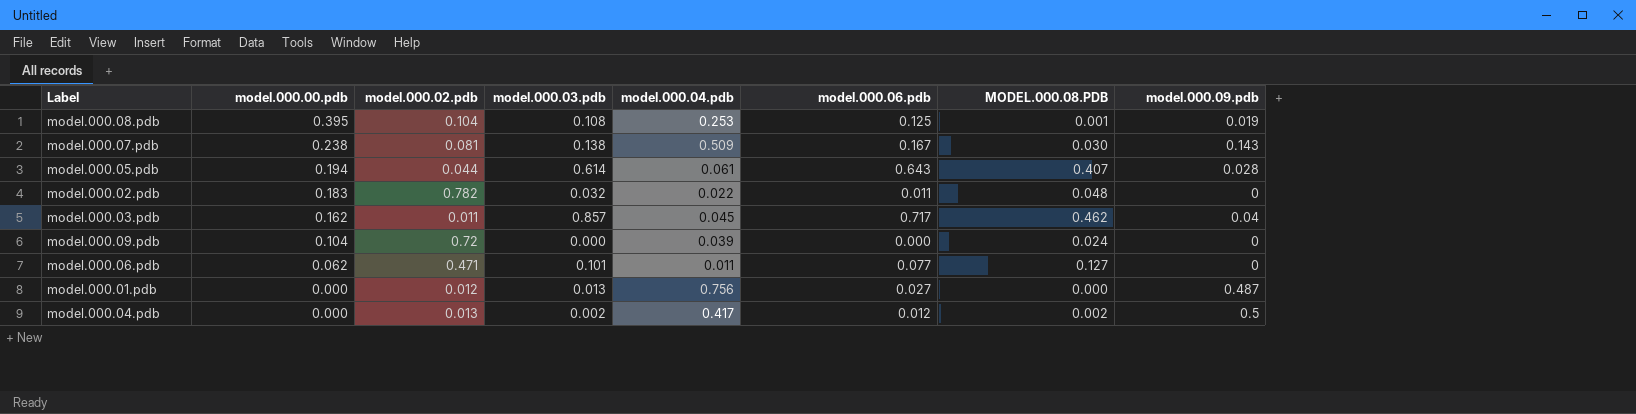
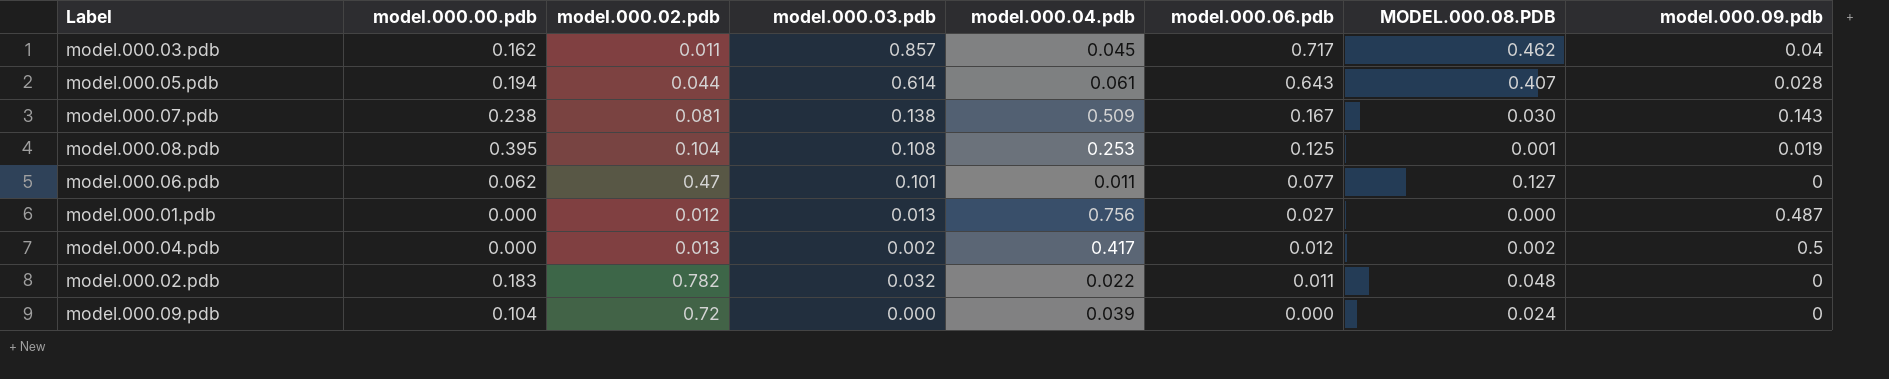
row order: model.000.00.pdb descending -> model.000.06.pdb descending
model.000.06.pdb | model.000.02.pdb: 0.471 -> 0.47

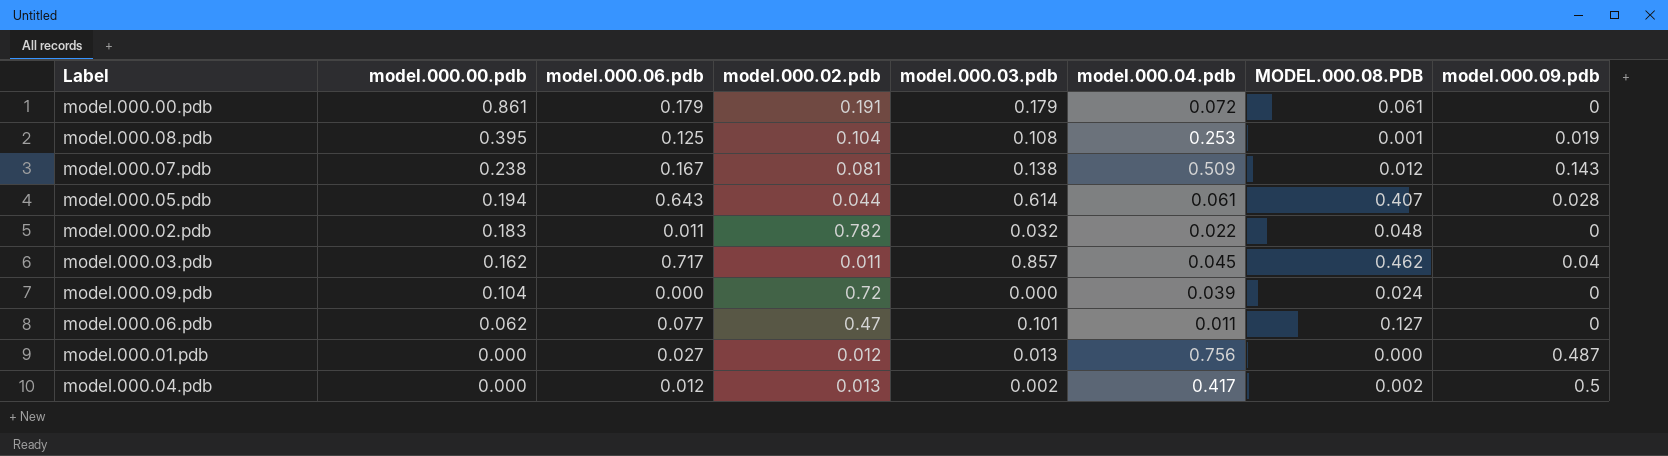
row order: model.000.06.pdb descending -> model.000.00.pdb descending
column model.000.06.pdb | position: 6 -> 3
row model.000.00.pdb: none -> 0.861 | 0.179 | 0.191 | 0.179 | 0.072 | 0.061 | 0
model.000.07.pdb | MODEL.000.08.PDB: 0.030 -> 0.012

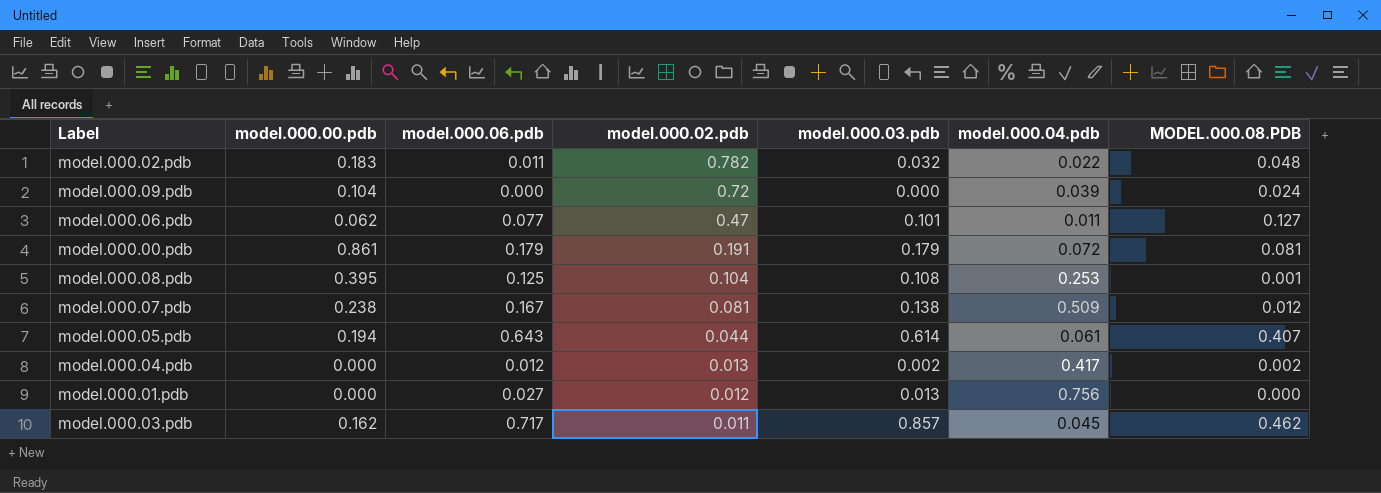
row order: model.000.00.pdb descending -> model.000.02.pdb descending
column model.000.09.pdb | position: 8 -> none
model.000.00.pdb | MODEL.000.08.PDB: 0.061 -> 0.081

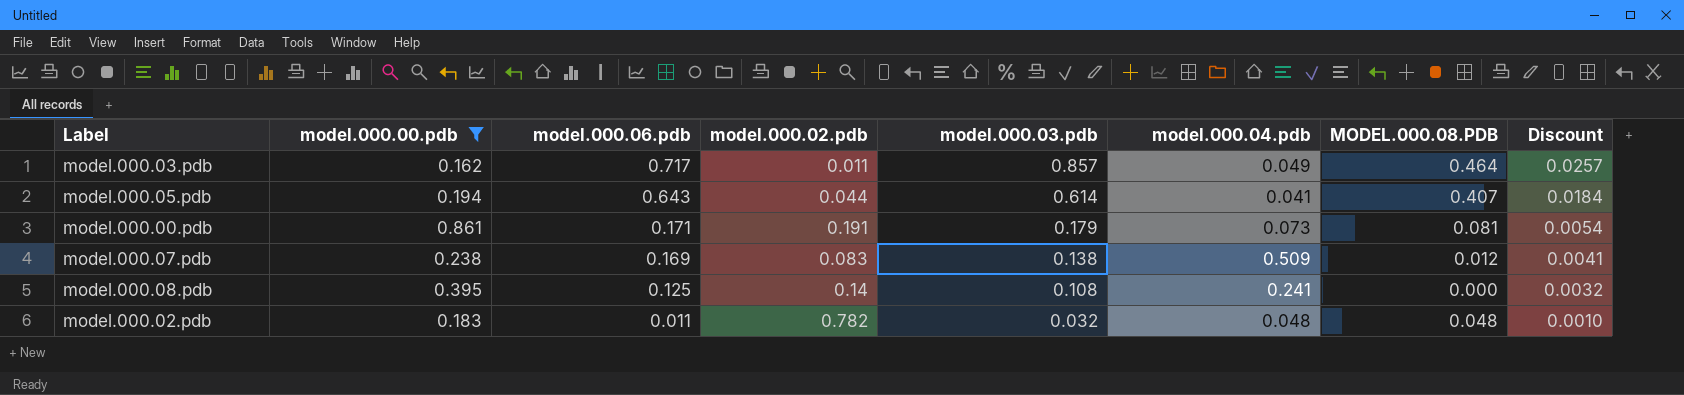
filter: none -> model.000.00.pdb >= 0.162
row order: model.000.02.pdb descending -> model.000.06.pdb descending
column Discount | formula: none -> [model.000.03.pdb] * 0.03
model.000.03.pdb | model.000.04.pdb: 0.045 -> 0.049
model.000.03.pdb | MODEL.000.08.PDB: 0.462 -> 0.464
model.000.05.pdb | model.000.04.pdb: 0.061 -> 0.041
model.000.00.pdb | model.000.06.pdb: 0.179 -> 0.171
model.000.00.pdb | model.000.04.pdb: 0.072 -> 0.073
model.000.07.pdb | model.000.06.pdb: 0.167 -> 0.169
model.000.07.pdb | model.000.02.pdb: 0.081 -> 0.083
model.000.08.pdb | model.000.02.pdb: 0.104 -> 0.14
model.000.08.pdb | model.000.04.pdb: 0.253 -> 0.241
model.000.08.pdb | MODEL.000.08.PDB: 0.001 -> 0.000
model.000.02.pdb | model.000.04.pdb: 0.022 -> 0.048

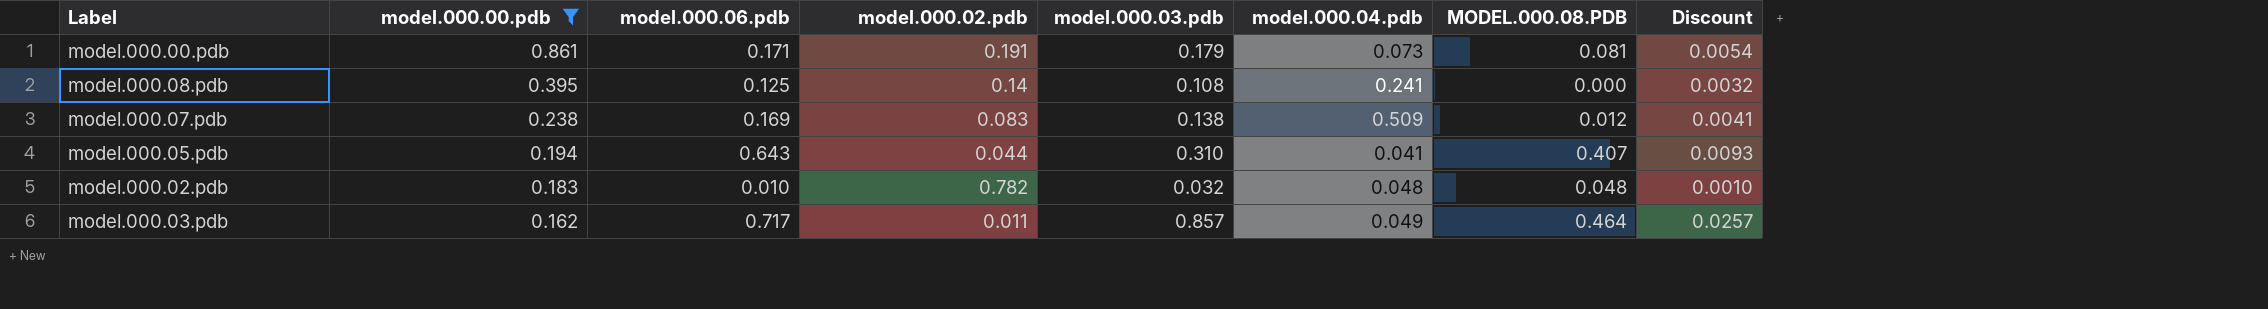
row order: model.000.06.pdb descending -> model.000.00.pdb descending
model.000.05.pdb | model.000.03.pdb: 0.614 -> 0.310
model.000.05.pdb | Discount: 0.0184 -> 0.0093
model.000.02.pdb | model.000.06.pdb: 0.011 -> 0.010

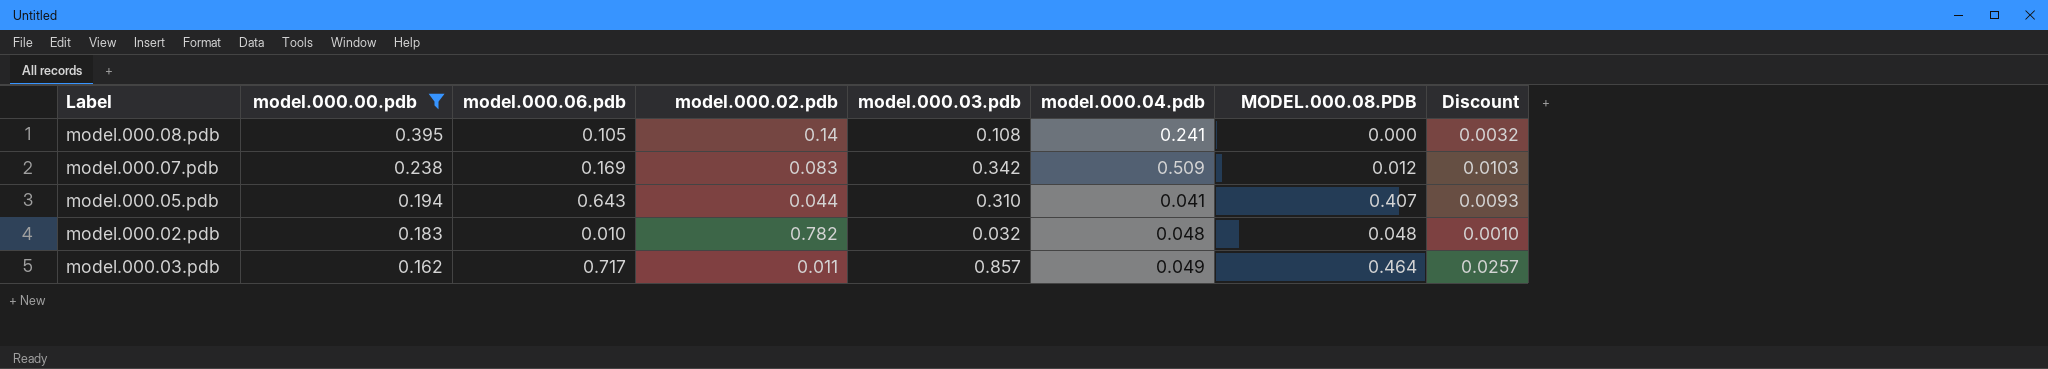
row model.000.00.pdb: 0.861 | 0.171 | 0.191 | 0.179 | 0.073 | 0.081 | 0.0054 -> none
model.000.08.pdb | model.000.06.pdb: 0.125 -> 0.105
model.000.07.pdb | model.000.03.pdb: 0.138 -> 0.342
model.000.07.pdb | Discount: 0.0041 -> 0.0103

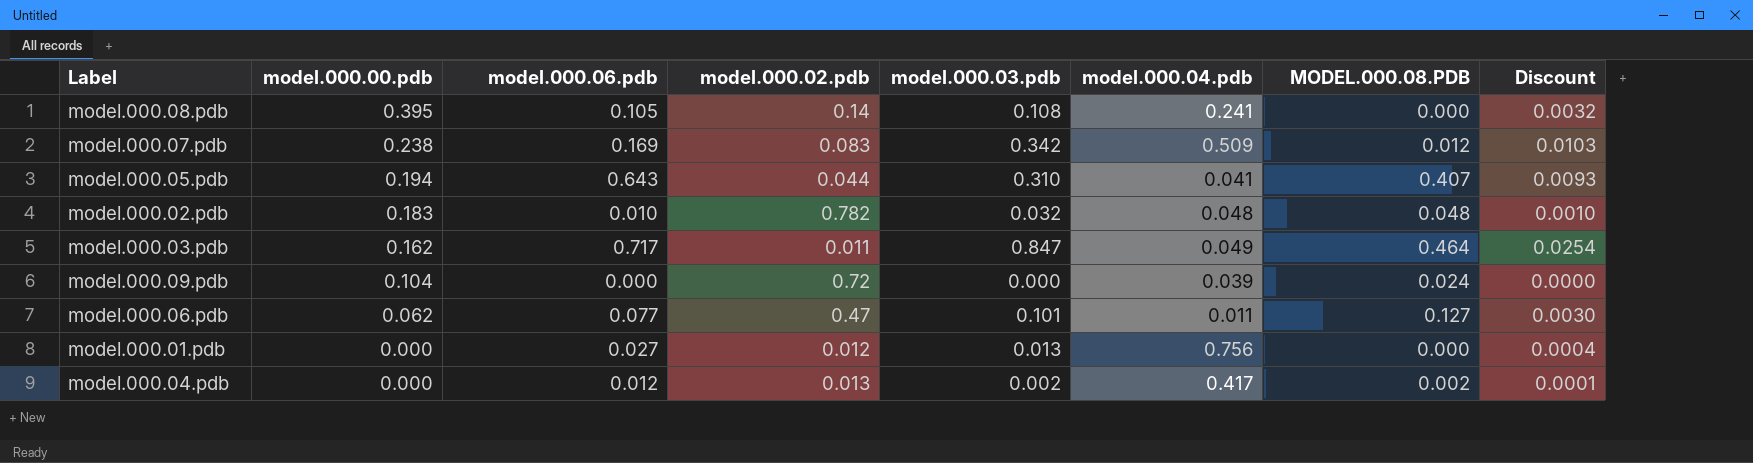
filter: model.000.00.pdb >= 0.162 -> none
model.000.03.pdb | model.000.03.pdb: 0.857 -> 0.847
model.000.03.pdb | Discount: 0.0257 -> 0.0254

